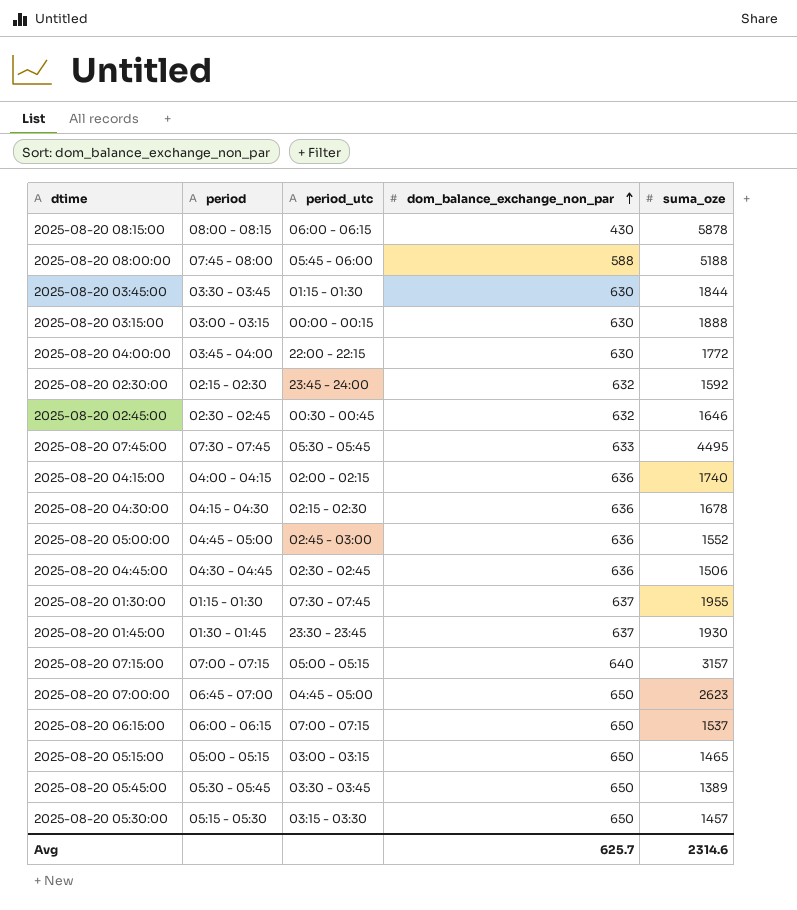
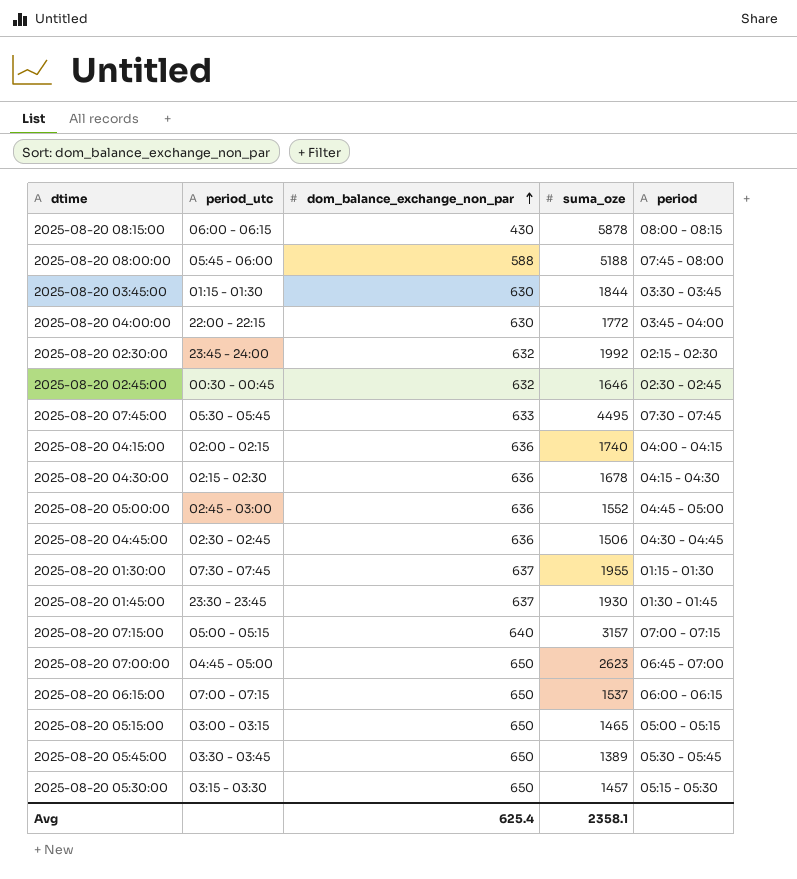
column period | position: 2 -> 5
row 2025-08-20 03:15:00: 03:00 - 03:15 | 00:00 - 00:15 | 630 | 1888 -> none
2025-08-20 02:30:00 | suma_oze: 1592 -> 1992
Avg | dom_balance_exchange_non_par: 625.7 -> 625.4
Avg | suma_oze: 2314.6 -> 2358.1

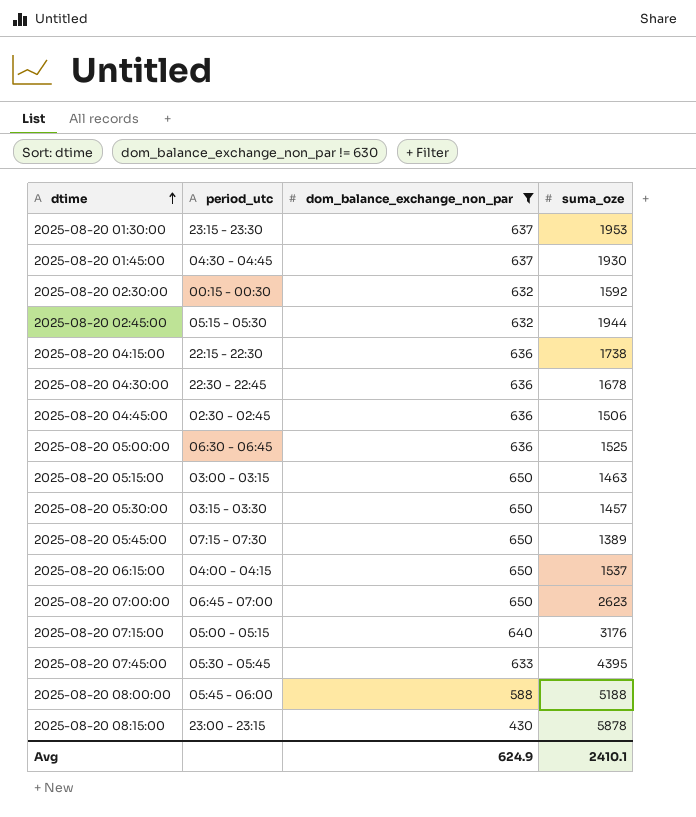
filter: none -> dom_balance_exchange_non_par != 630
row order: dom_balance_exchange_non_par ascending -> dtime ascending
column period | position: 5 -> none
2025-08-20 01:30:00 | period_utc: 07:30 - 07:45 -> 23:15 - 23:30
2025-08-20 01:30:00 | suma_oze: 1955 -> 1953
2025-08-20 01:45:00 | period_utc: 23:30 - 23:45 -> 04:30 - 04:45
2025-08-20 02:30:00 | period_utc: 23:45 - 24:00 -> 00:15 - 00:30
2025-08-20 02:30:00 | suma_oze: 1992 -> 1592
2025-08-20 02:45:00 | period_utc: 00:30 - 00:45 -> 05:15 - 05:30
2025-08-20 02:45:00 | suma_oze: 1646 -> 1944
2025-08-20 04:15:00 | period_utc: 02:00 - 02:15 -> 22:15 - 22:30
2025-08-20 04:15:00 | suma_oze: 1740 -> 1738
2025-08-20 04:30:00 | period_utc: 02:15 - 02:30 -> 22:30 - 22:45
2025-08-20 05:00:00 | period_utc: 02:45 - 03:00 -> 06:30 - 06:45
2025-08-20 05:00:00 | suma_oze: 1552 -> 1525
2025-08-20 05:15:00 | suma_oze: 1465 -> 1463
2025-08-20 05:45:00 | period_utc: 03:30 - 03:45 -> 07:15 - 07:30
2025-08-20 06:15:00 | period_utc: 07:00 - 07:15 -> 04:00 - 04:15
2025-08-20 07:00:00 | period_utc: 04:45 - 05:00 -> 06:45 - 07:00
2025-08-20 07:15:00 | suma_oze: 3157 -> 3176
2025-08-20 07:45:00 | suma_oze: 4495 -> 4395
2025-08-20 08:15:00 | period_utc: 06:00 - 06:15 -> 23:00 - 23:15
Avg | dom_balance_exchange_non_par: 625.4 -> 624.9
Avg | suma_oze: 2358.1 -> 2410.1

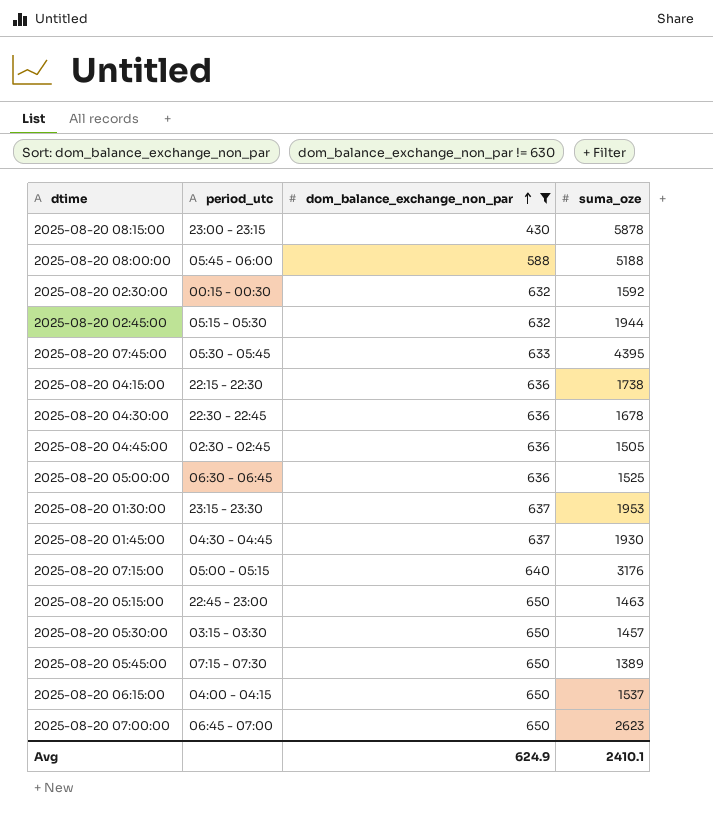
row order: dtime ascending -> dom_balance_exchange_non_par ascending
2025-08-20 04:45:00 | suma_oze: 1506 -> 1505
2025-08-20 05:15:00 | period_utc: 03:00 - 03:15 -> 22:45 - 23:00

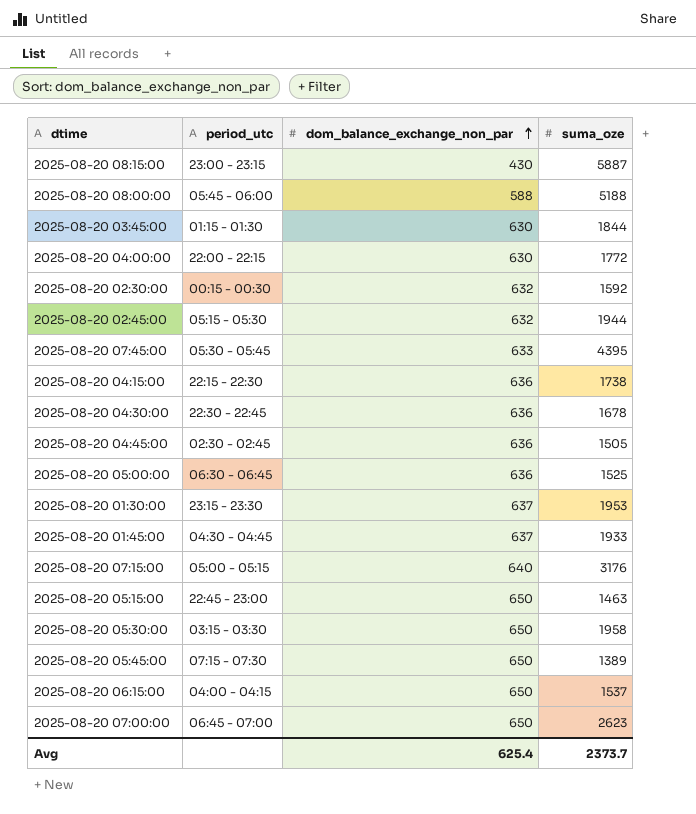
filter: dom_balance_exchange_non_par != 630 -> none
2025-08-20 08:15:00 | suma_oze: 5878 -> 5887
2025-08-20 01:45:00 | suma_oze: 1930 -> 1933
2025-08-20 05:30:00 | suma_oze: 1457 -> 1958
Avg | dom_balance_exchange_non_par: 624.9 -> 625.4
Avg | suma_oze: 2410.1 -> 2373.7

